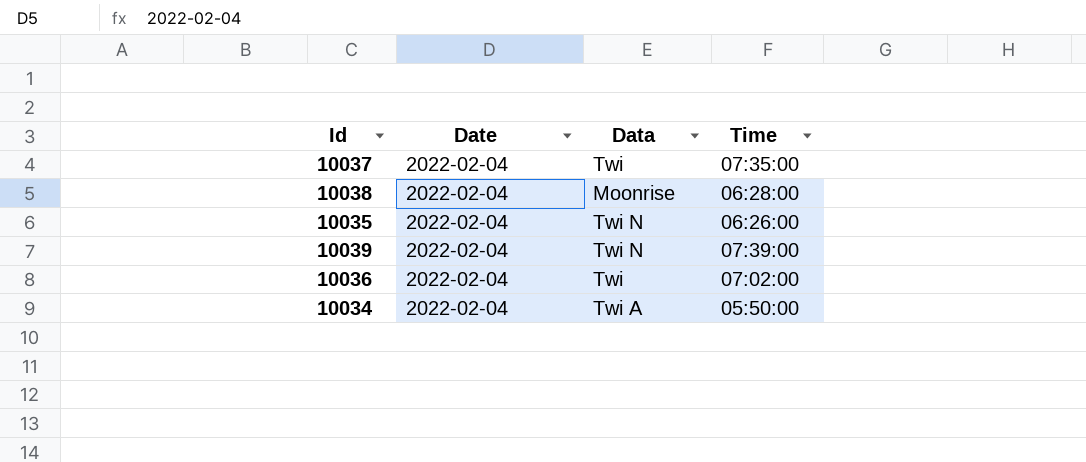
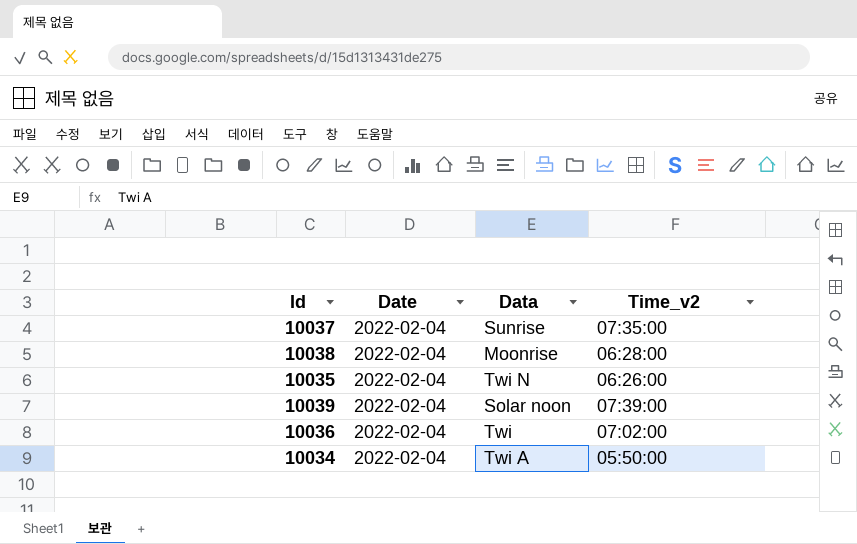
column name: Time -> Time_v2
10037 | Data: Twi -> Sunrise
10039 | Data: Twi N -> Solar noon

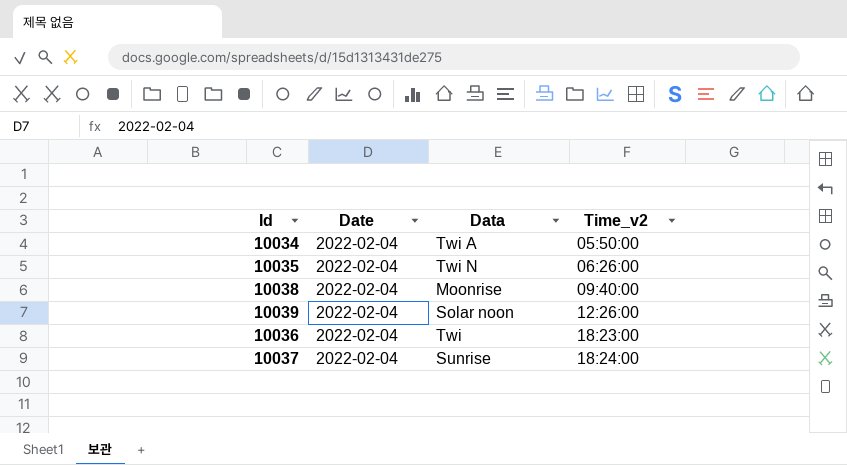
row order: none -> Time_v2 ascending
10038 | Time_v2: 06:28:00 -> 09:40:00
10039 | Time_v2: 07:39:00 -> 12:26:00
10036 | Time_v2: 07:02:00 -> 18:23:00
10037 | Time_v2: 07:35:00 -> 18:24:00

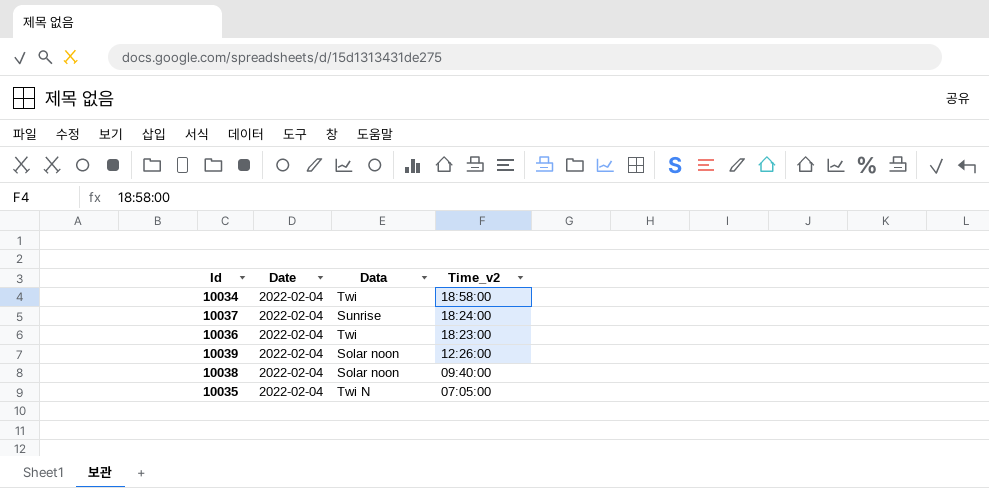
row order: Time_v2 ascending -> Time_v2 descending
10034 | Data: Twi A -> Twi
10034 | Time_v2: 05:50:00 -> 18:58:00
10038 | Data: Moonrise -> Solar noon
10035 | Time_v2: 06:26:00 -> 07:05:00

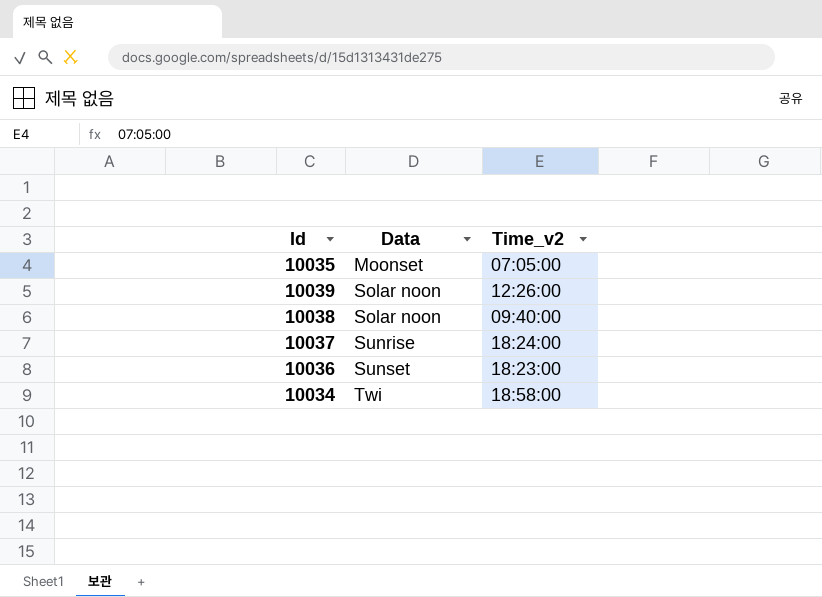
row order: Time_v2 descending -> Data ascending
column Date | position: 2 -> none
10035 | Data: Twi N -> Moonset
10036 | Data: Twi -> Sunset

